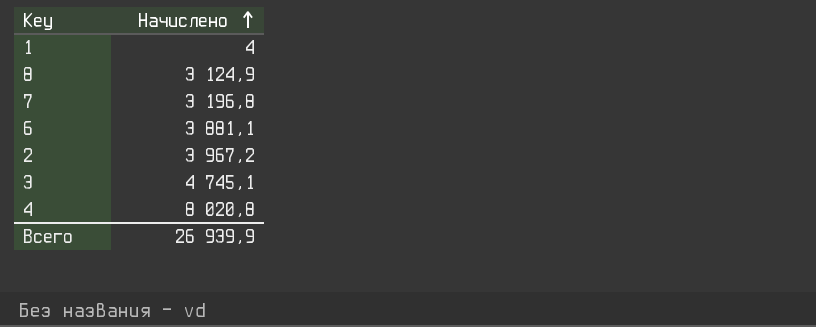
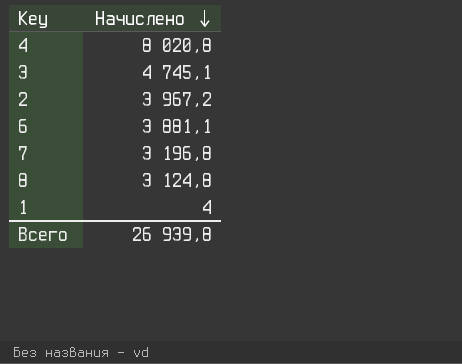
row order: Начислено ascending -> Начислено descending
8 | Начислено: 3 124,9 -> 3 124,8
Всего | Начислено: 26 939,9 -> 26 939,8

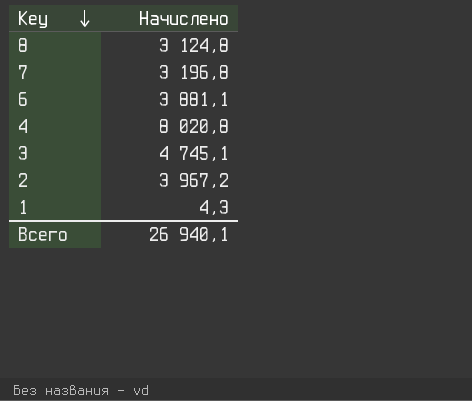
row order: Начислено descending -> Key descending
1 | Начислено: 4 -> 4,3
Всего | Начислено: 26 939,8 -> 26 940,1

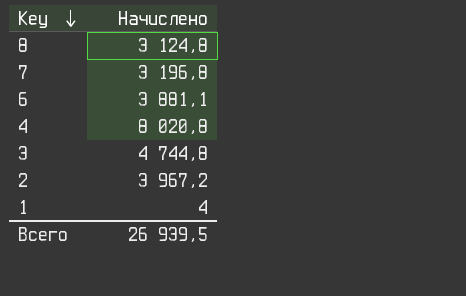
3 | Начислено: 4 745,1 -> 4 744,8
1 | Начислено: 4,3 -> 4
Всего | Начислено: 26 940,1 -> 26 939,5

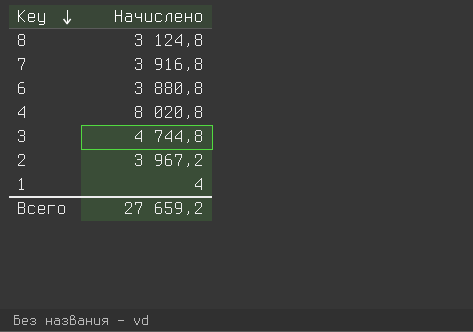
7 | Начислено: 3 196,8 -> 3 916,8
6 | Начислено: 3 881,1 -> 3 880,8
Всего | Начислено: 26 939,5 -> 27 659,2

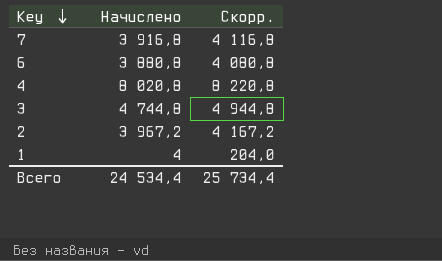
column Скорр. | formula: none -> [Начислено] + 200
row 8: 3 124,8 -> none
Всего | Начислено: 27 659,2 -> 24 534,4

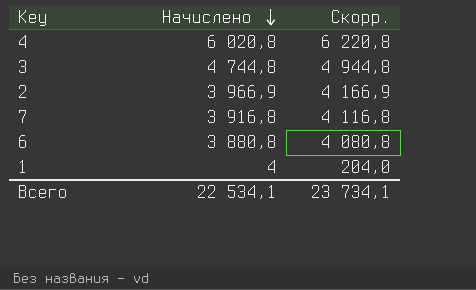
row order: Key descending -> Начислено descending
4 | Начислено: 8 020,8 -> 6 020,8
4 | Скорр.: 8 220,8 -> 6 220,8
2 | Начислено: 3 967,2 -> 3 966,9
2 | Скорр.: 4 167,2 -> 4 166,9
Всего | Начислено: 24 534,4 -> 22 534,1
Всего | Скорр.: 25 734,4 -> 23 734,1

